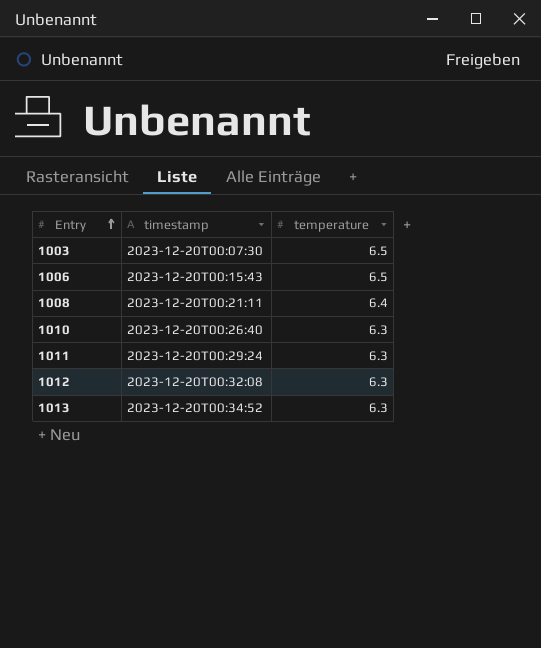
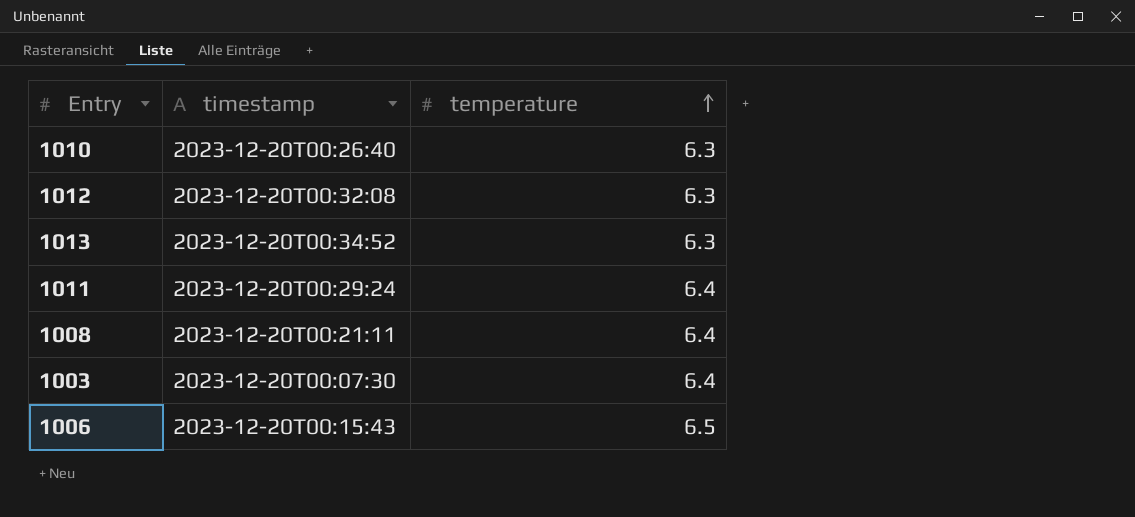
row order: Entry ascending -> temperature ascending
1011 | temperature: 6.3 -> 6.4
1003 | temperature: 6.5 -> 6.4

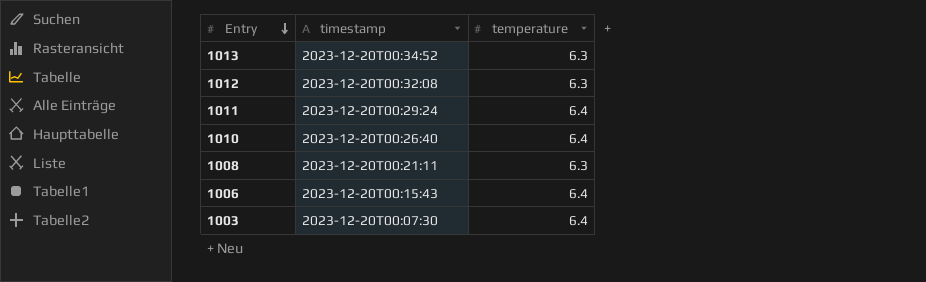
row order: temperature ascending -> Entry descending
1010 | temperature: 6.3 -> 6.4
1008 | temperature: 6.4 -> 6.3
1006 | temperature: 6.5 -> 6.4

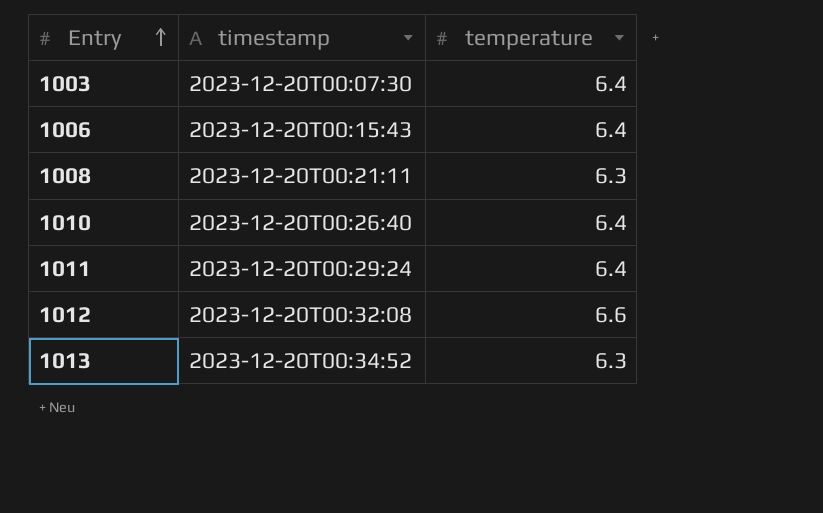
row order: Entry descending -> Entry ascending
1012 | temperature: 6.3 -> 6.6

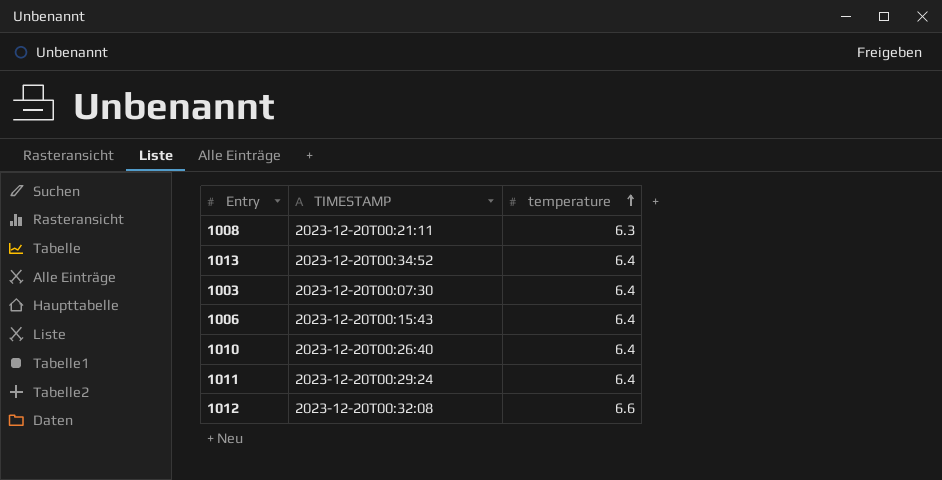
row order: Entry ascending -> temperature ascending
column name: timestamp -> TIMESTAMP
1013 | temperature: 6.3 -> 6.4

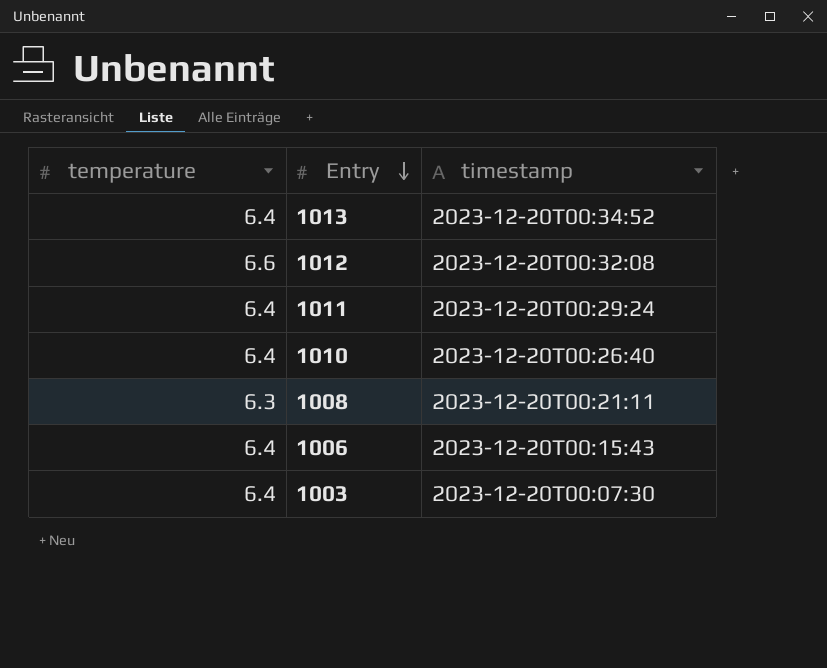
row order: temperature ascending -> Entry descending
column temperature | position: 3 -> 1
column name: TIMESTAMP -> timestamp

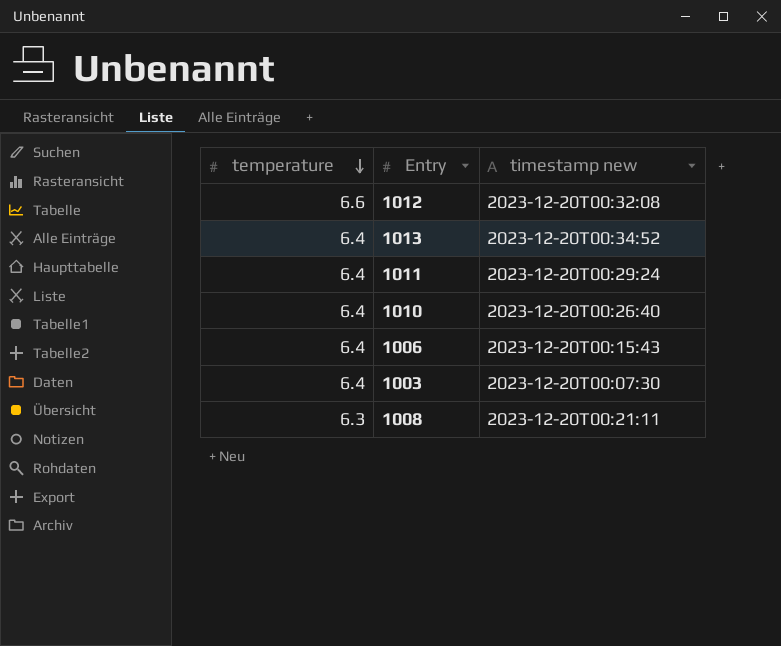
row order: Entry descending -> temperature descending
column name: timestamp -> timestamp new

